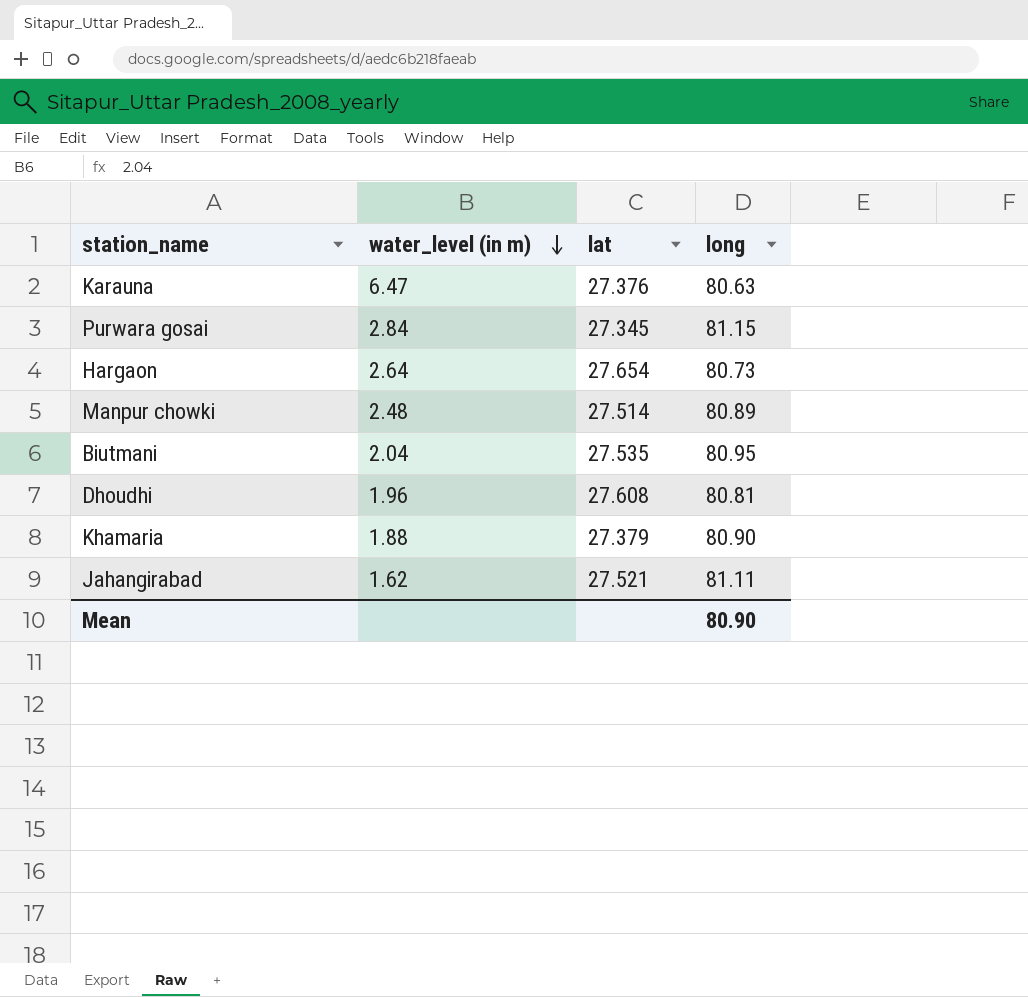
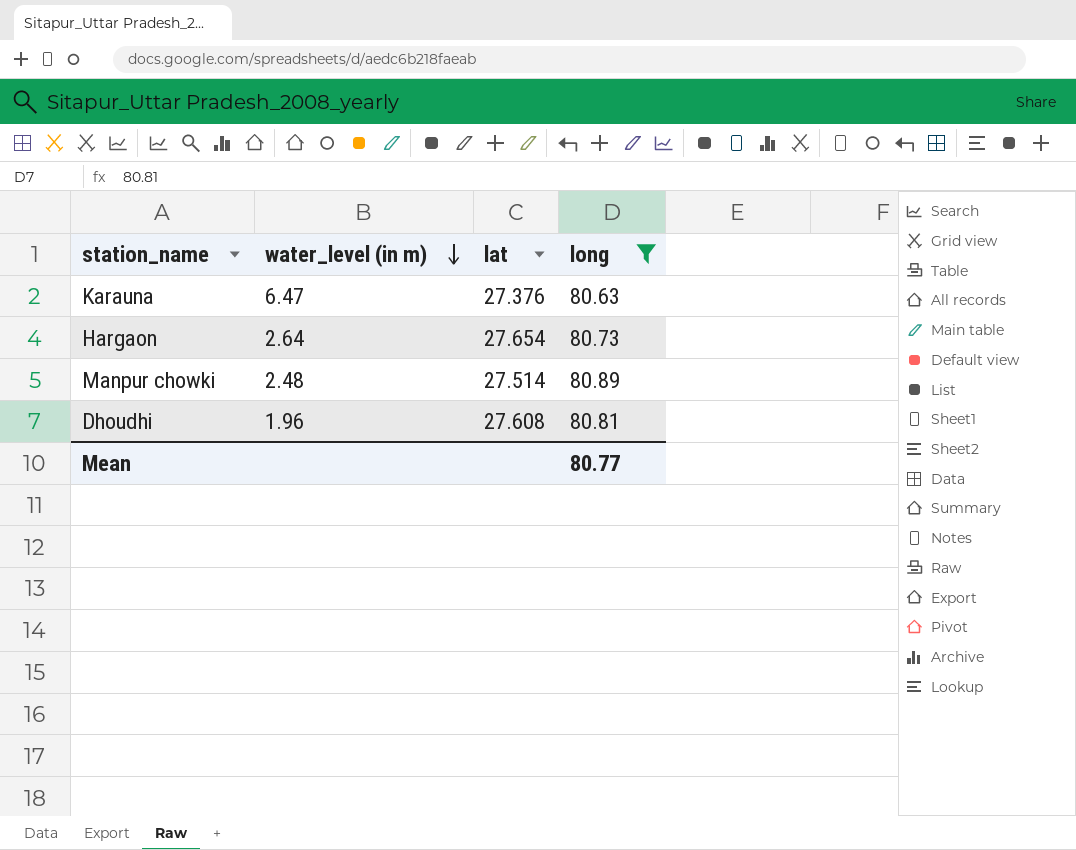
filter: none -> long <= 80.89
Mean | long: 80.90 -> 80.77

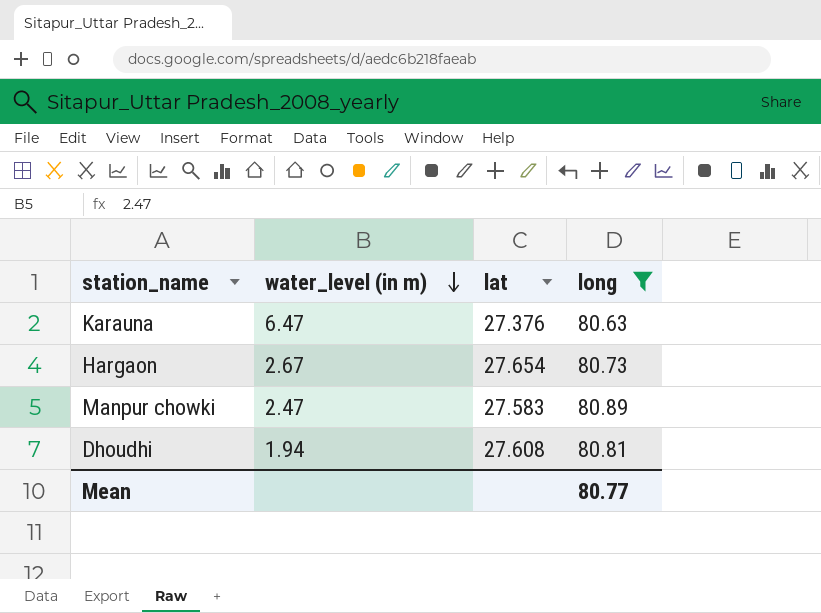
Hargaon | water_level (in m): 2.64 -> 2.67
Manpur chowki | water_level (in m): 2.48 -> 2.47
Manpur chowki | lat: 27.514 -> 27.583
Dhoudhi | water_level (in m): 1.96 -> 1.94

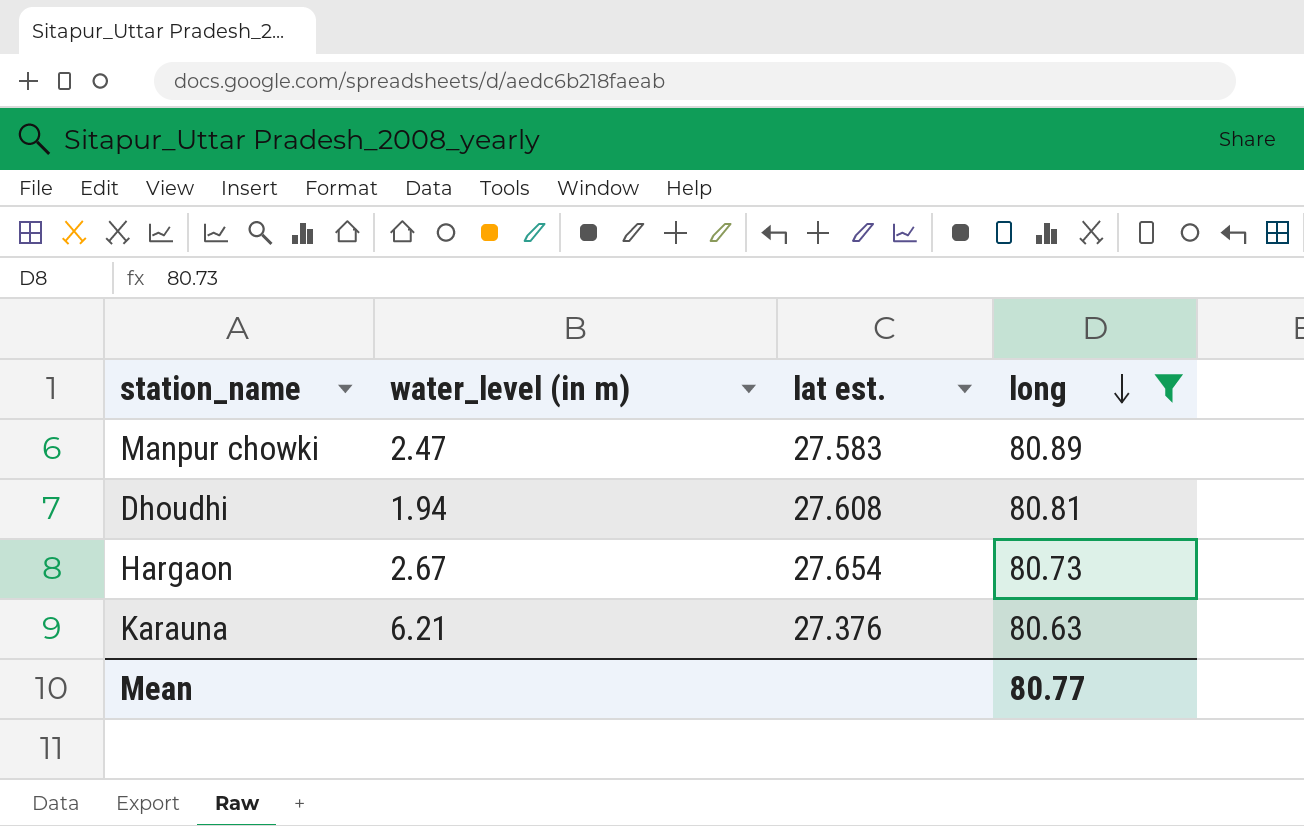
row order: water_level (in m) descending -> long descending
column name: lat -> lat est.
Karauna | water_level (in m): 6.47 -> 6.21

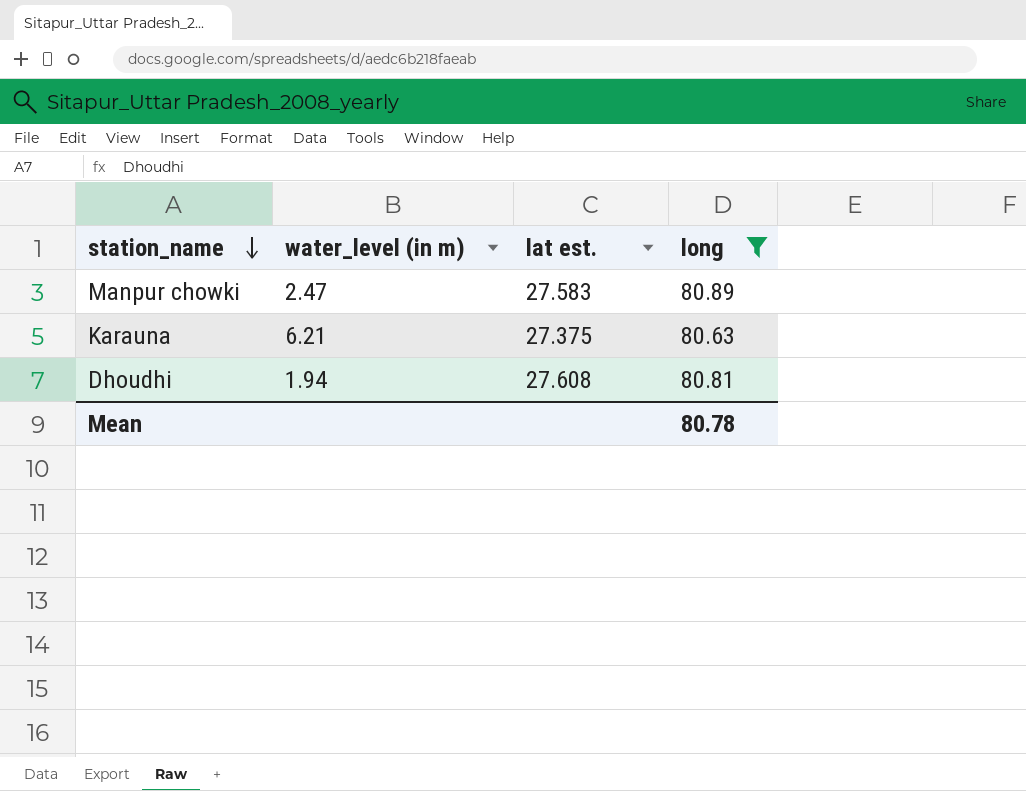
row order: long descending -> station_name descending
row Hargaon: 2.67 | 27.654 | 80.73 -> none
Karauna | lat est.: 27.376 -> 27.375
Mean | long: 80.77 -> 80.78

